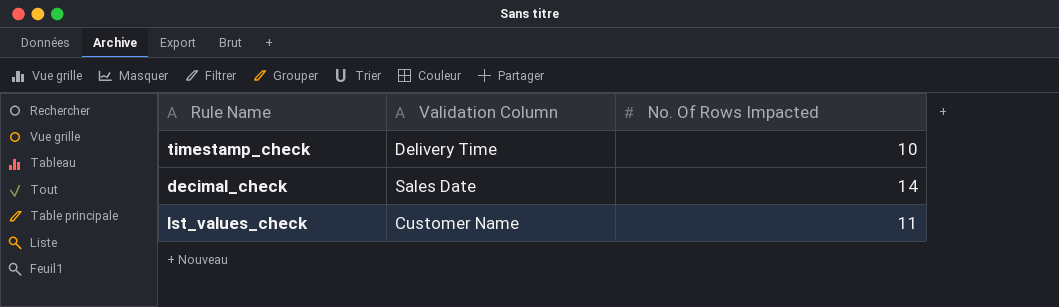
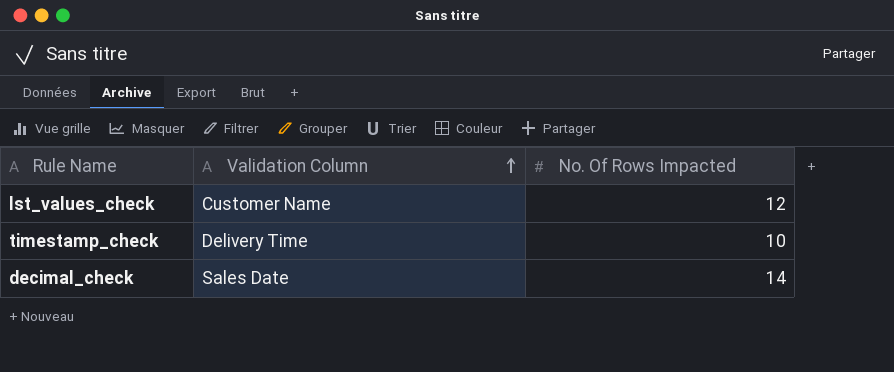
row order: none -> Validation Column ascending
lst_values_check | No. Of Rows Impacted: 11 -> 12

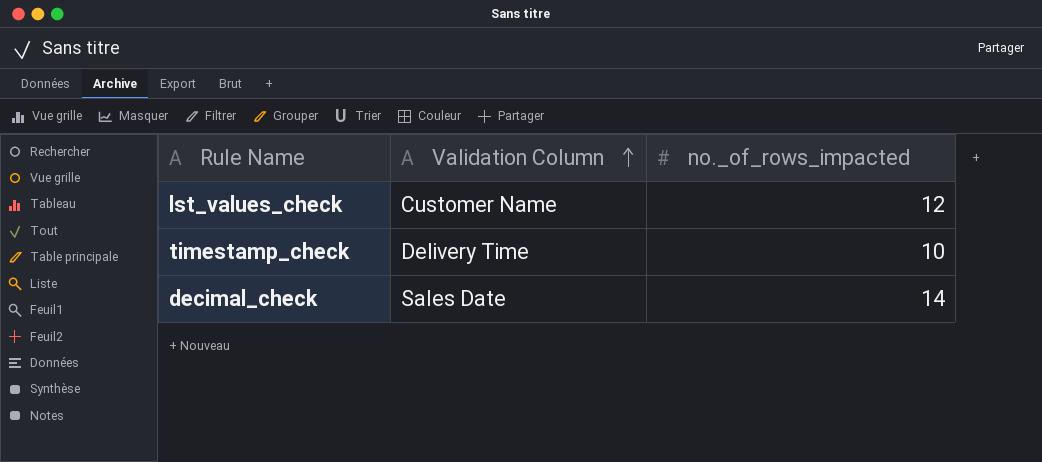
column name: No. Of Rows Impacted -> no._of_rows_impacted

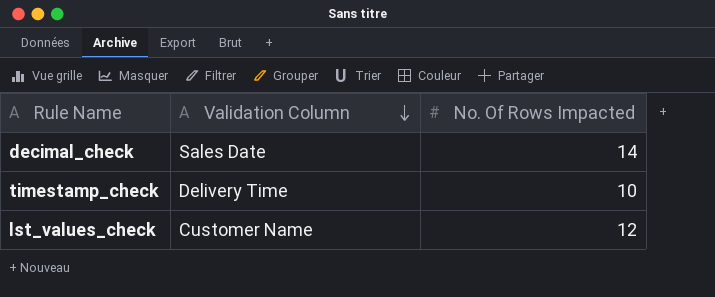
row order: Validation Column ascending -> Validation Column descending
column name: no._of_rows_impacted -> No. Of Rows Impacted

